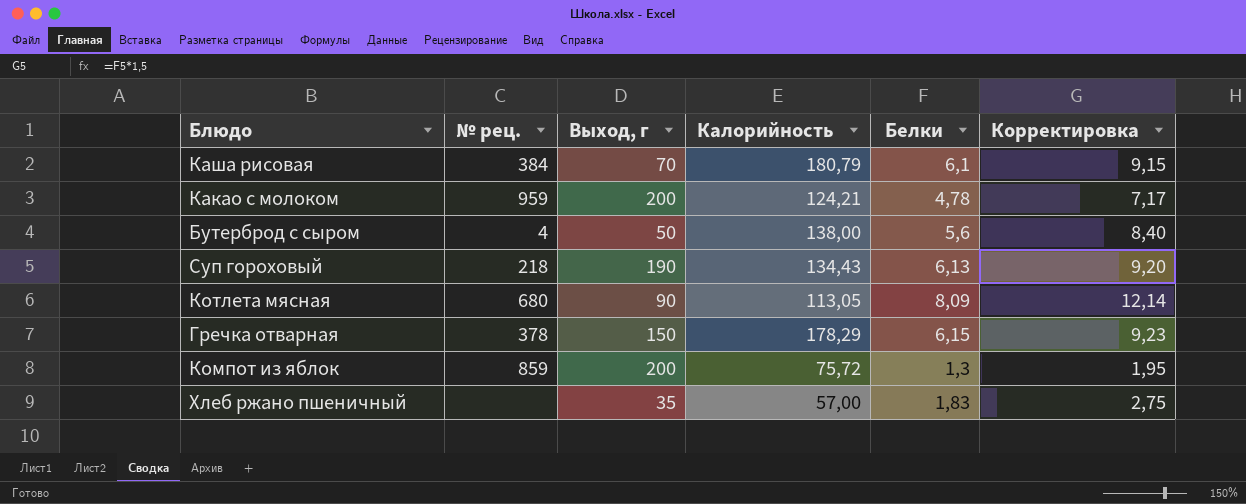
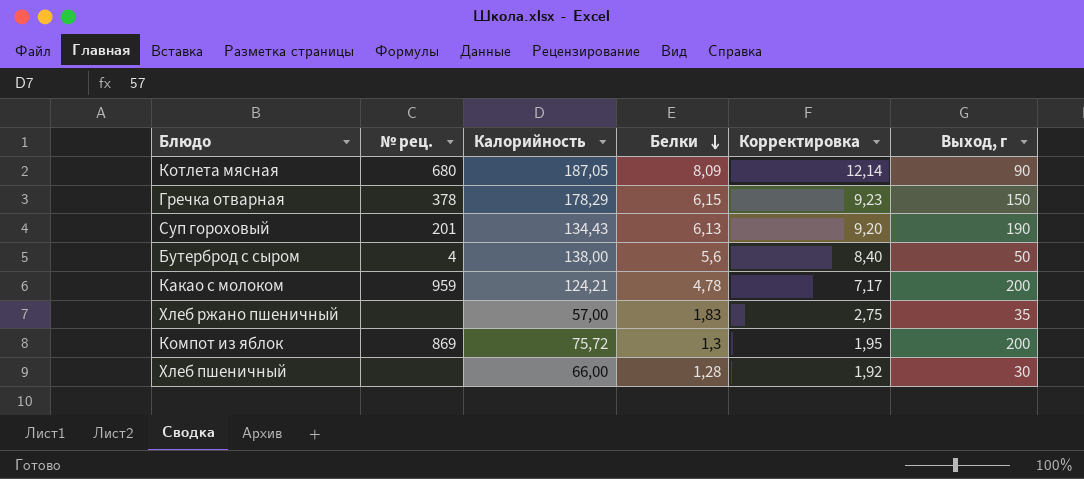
row order: none -> Белки descending
column Выход, г | position: 3 -> 6
row Каша рисовая: 384 | 70 | 180,79 | 6,1 | 9,15 -> none
Котлета мясная | Калорийность: 113,05 -> 187,05
Суп гороховый | № рец.: 218 -> 201
Компот из яблок | № рец.: 859 -> 869
row Хлеб пшеничный: none -> none | 66,00 | 1,28 | 1,92 | 30

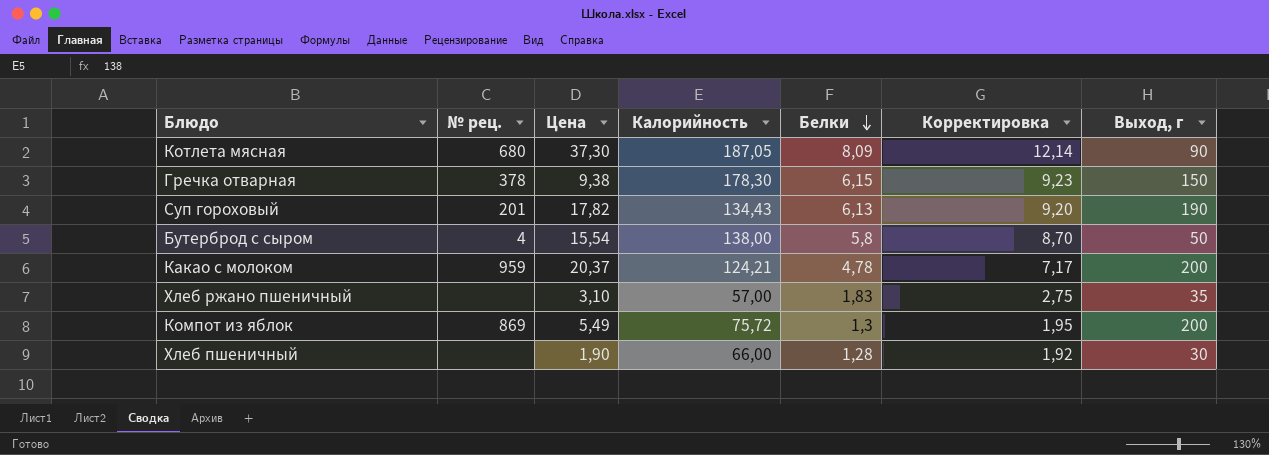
column Цена | position: none -> 3
Гречка отварная | Калорийность: 178,29 -> 178,30
Бутерброд с сыром | Белки: 5,6 -> 5,8
Бутерброд с сыром | Корректировка: 8,40 -> 8,70

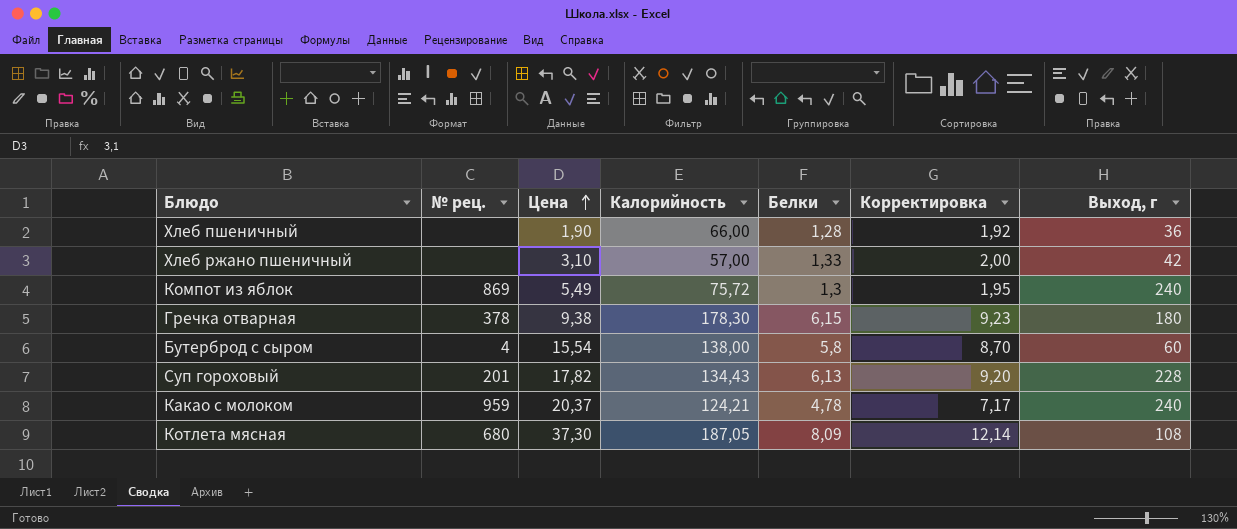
row order: Белки descending -> Цена ascending
Хлеб пшеничный | Выход, г: 30 -> 36
Хлеб ржано пшеничный | Белки: 1,83 -> 1,33
Хлеб ржано пшеничный | Корректировка: 2,75 -> 2,00
Хлеб ржано пшеничный | Выход, г: 35 -> 42
Компот из яблок | Выход, г: 200 -> 240
Гречка отварная | Выход, г: 150 -> 180
Бутерброд с сыром | Выход, г: 50 -> 60
Суп гороховый | Выход, г: 190 -> 228
Какао с молоком | Выход, г: 200 -> 240
Котлета мясная | Выход, г: 90 -> 108

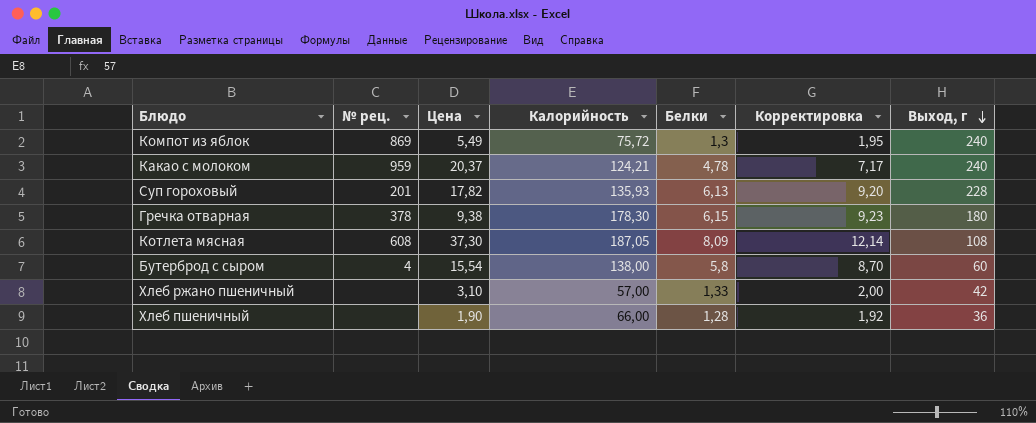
row order: Цена ascending -> Выход, г descending
Суп гороховый | Калорийность: 134,43 -> 135,93
Котлета мясная | № рец.: 680 -> 608

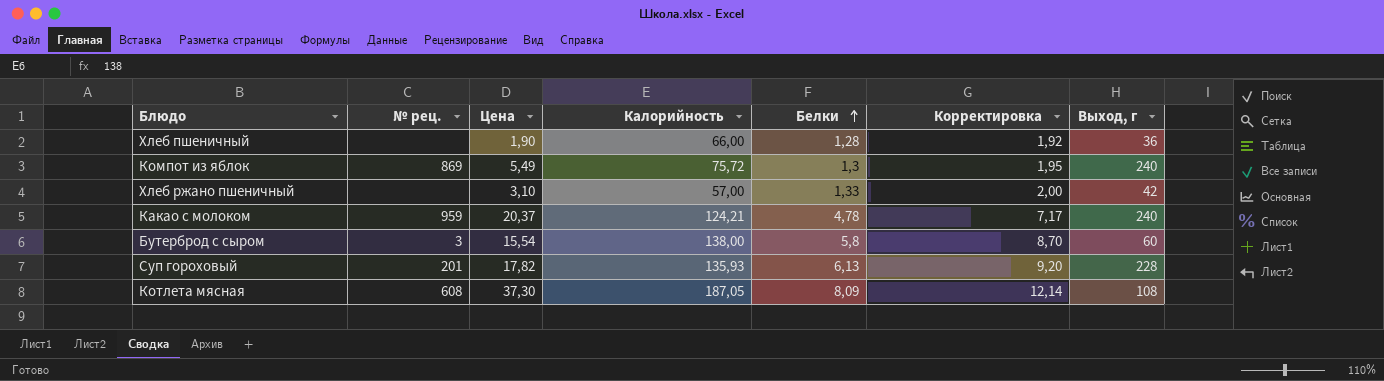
row order: Выход, г descending -> Белки ascending
row Гречка отварная: 378 | 9,38 | 178,30 | 6,15 | 9,23 | 180 -> none
Бутерброд с сыром | № рец.: 4 -> 3

